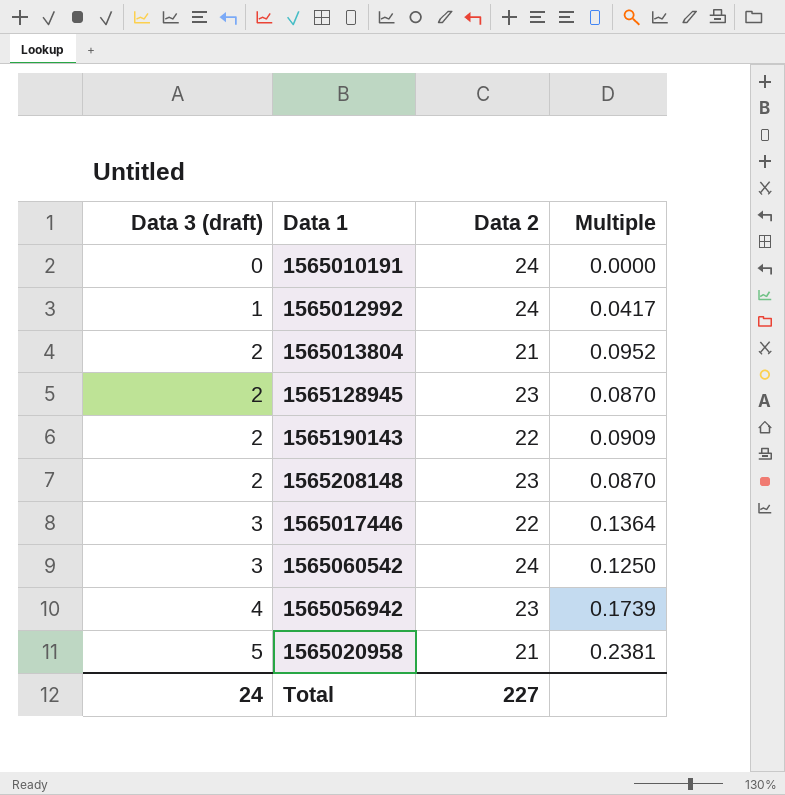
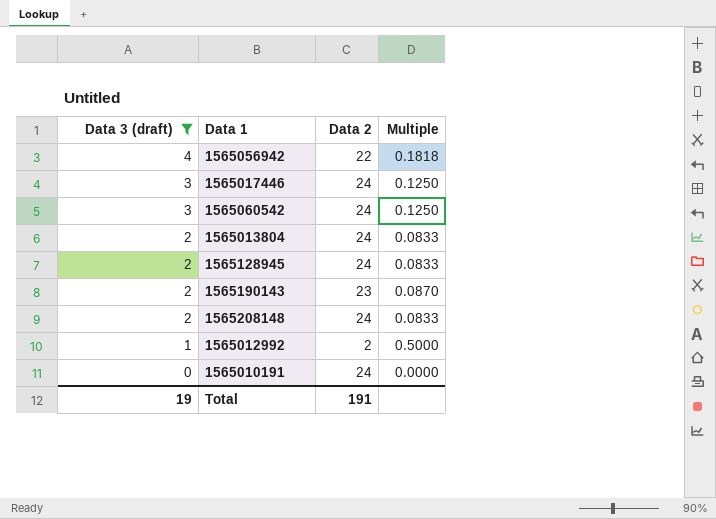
filter: none -> Data 3 (draft) != 5
row order: Data 3 (draft) ascending -> Data 3 (draft) descending
1565056942 | Data 2: 23 -> 22
1565056942 | Multiple: 0.1739 -> 0.1818
1565017446 | Data 2: 22 -> 24
1565017446 | Multiple: 0.1364 -> 0.1250
1565013804 | Data 2: 21 -> 24
1565013804 | Multiple: 0.0952 -> 0.0833
1565128945 | Data 2: 23 -> 24
1565128945 | Multiple: 0.0870 -> 0.0833
1565190143 | Data 2: 22 -> 23
1565190143 | Multiple: 0.0909 -> 0.0870
1565208148 | Data 2: 23 -> 24
1565208148 | Multiple: 0.0870 -> 0.0833
1565012992 | Data 2: 24 -> 2
1565012992 | Multiple: 0.0417 -> 0.5000
Total | Data 3 (draft): 24 -> 19
Total | Data 2: 227 -> 191

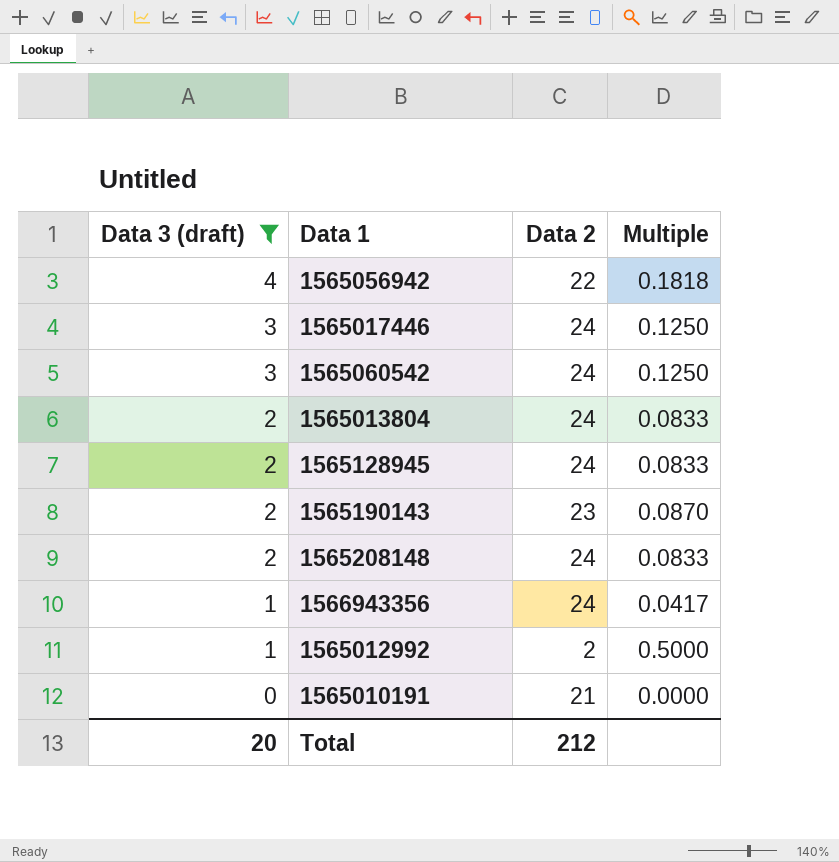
row 1566943356: none -> 1 | 24 | 0.0417
1565010191 | Data 2: 24 -> 21
Total | Data 3 (draft): 19 -> 20
Total | Data 2: 191 -> 212

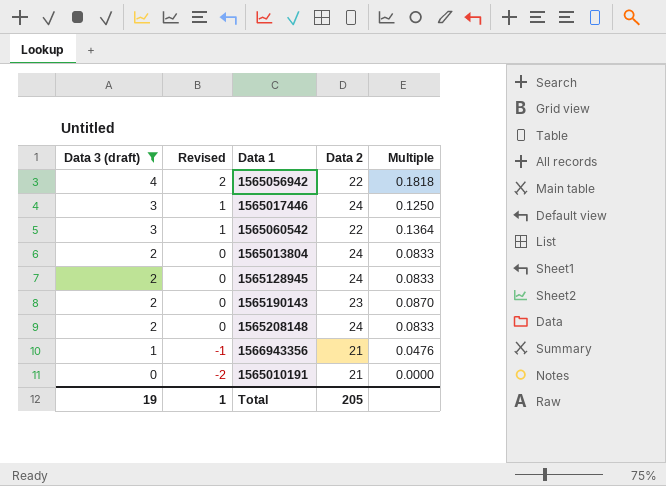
column Revised | formula: none -> [Data 3 (draft)] - 2
row 1565012992: 1 | 2 | 0.5000 -> none
1565060542 | Data 2: 24 -> 22
1565060542 | Multiple: 0.1250 -> 0.1364
1566943356 | Data 2: 24 -> 21
1566943356 | Multiple: 0.0417 -> 0.0476
Total | Data 3 (draft): 20 -> 19
Total | Data 2: 212 -> 205

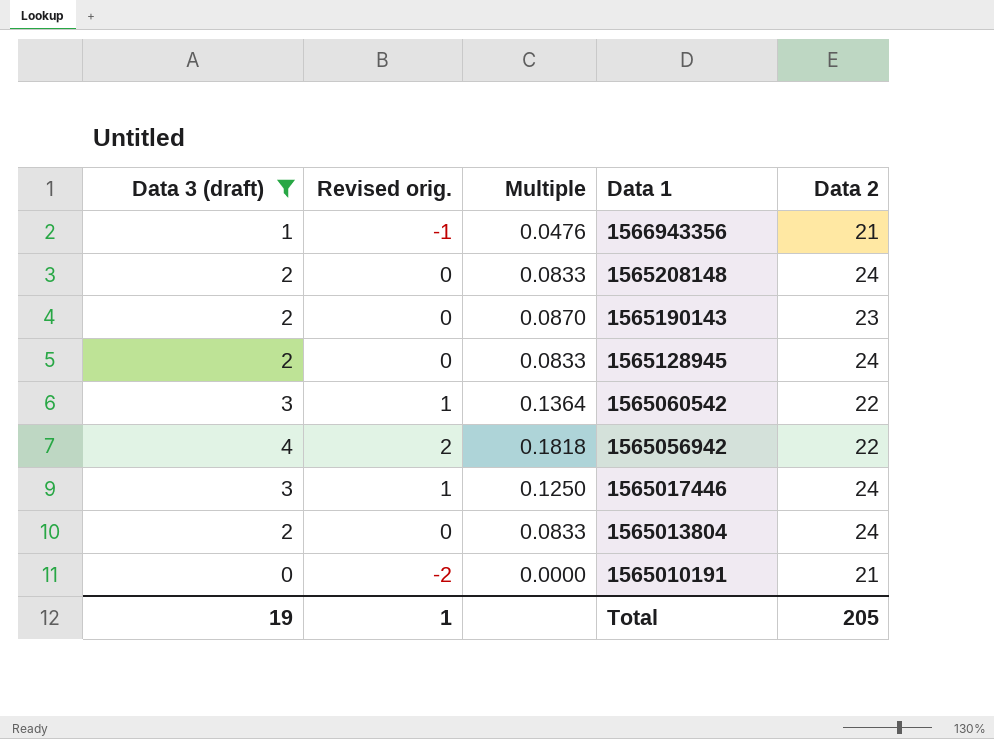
row order: Data 3 (draft) descending -> Data 1 descending
column name: Revised -> Revised orig.
column Multiple | position: 5 -> 3

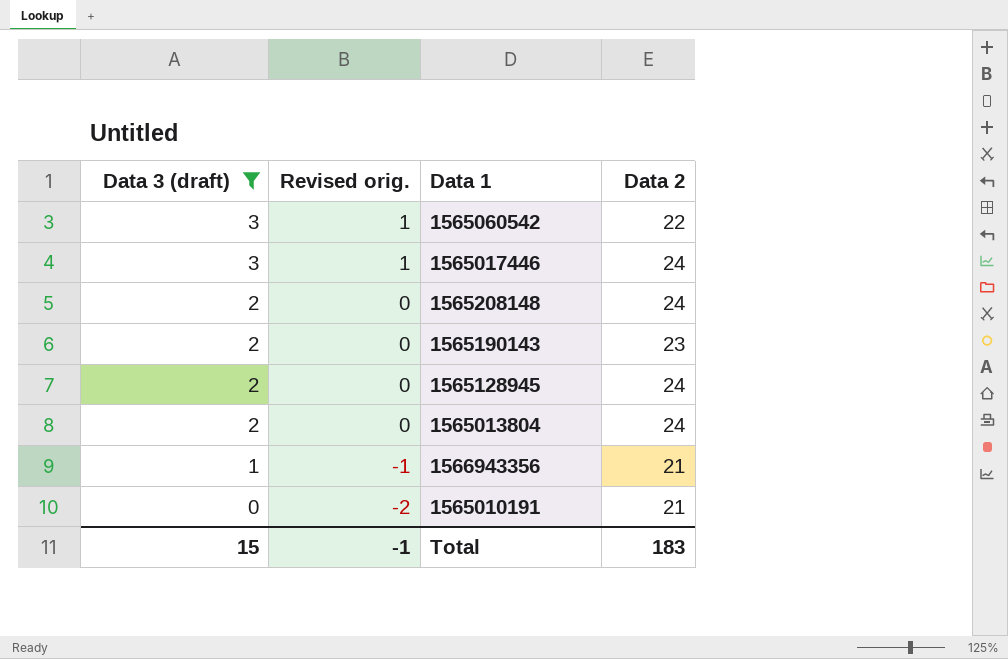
row order: Data 1 descending -> Data 3 (draft) descending
column Multiple | formula: [Data 3 (draft)] / [Data 2] -> none
row 1565056942: 4 | 2 | 0.1818 | 22 -> none
Total | Data 3 (draft): 19 -> 15
Total | Revised orig.: 1 -> -1
Total | Data 2: 205 -> 183

